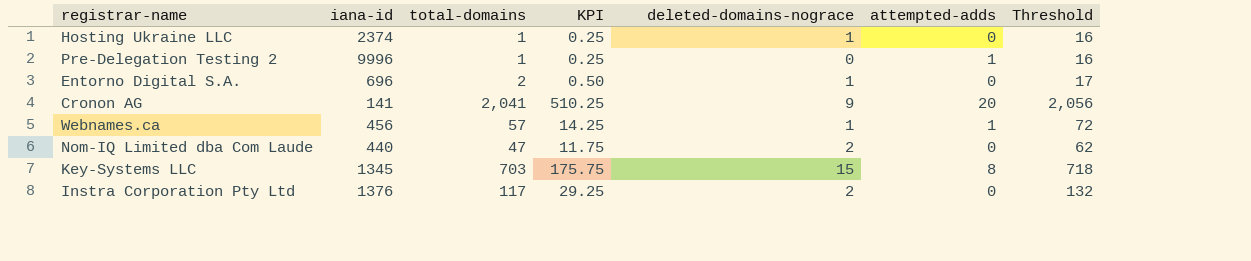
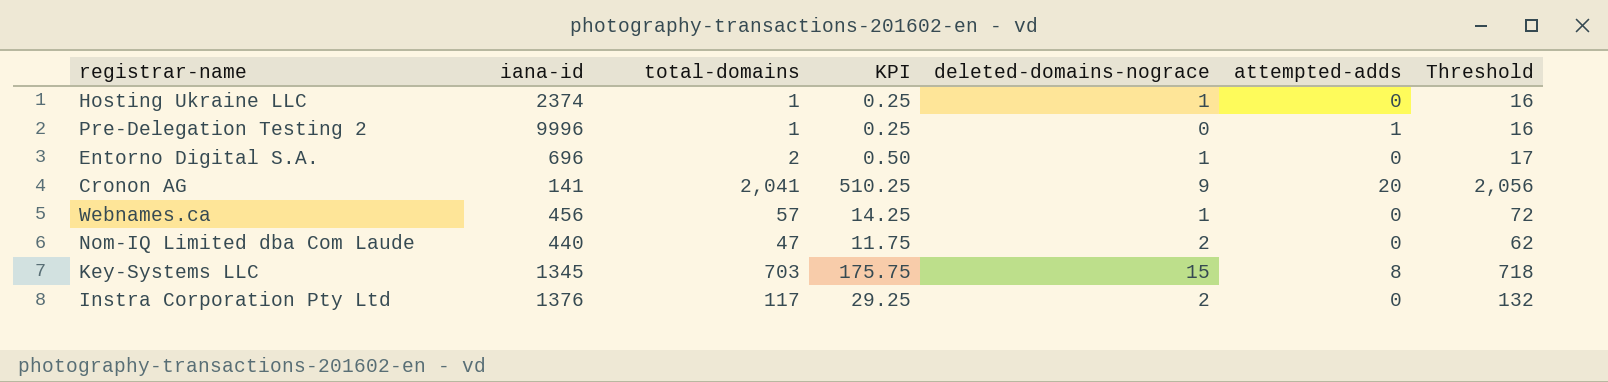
Webnames.ca | attempted-adds: 1 -> 0

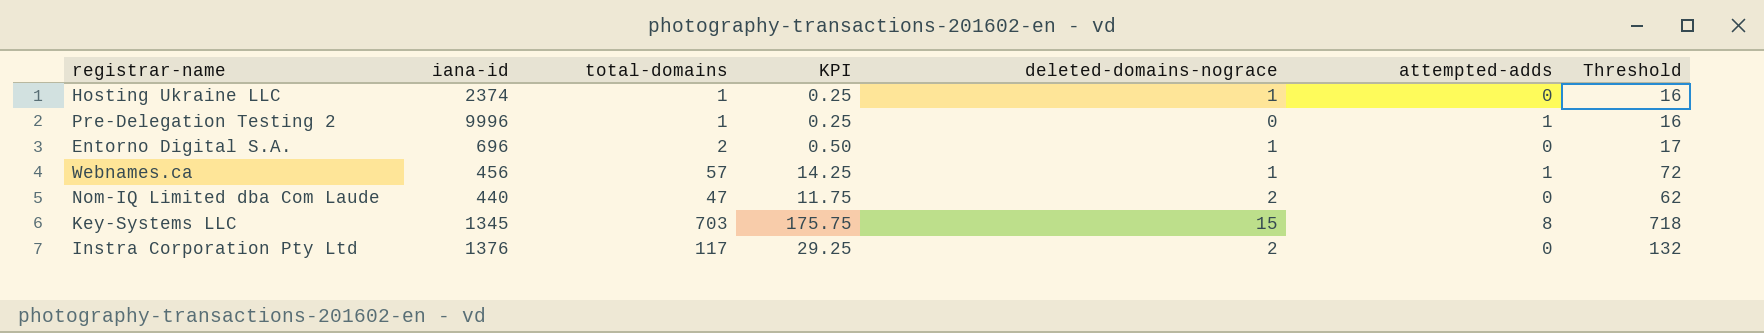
row Cronon AG: 141 | 2,041 | 510.25 | 9 | 20 | 2,056 -> none
Webnames.ca | attempted-adds: 0 -> 1

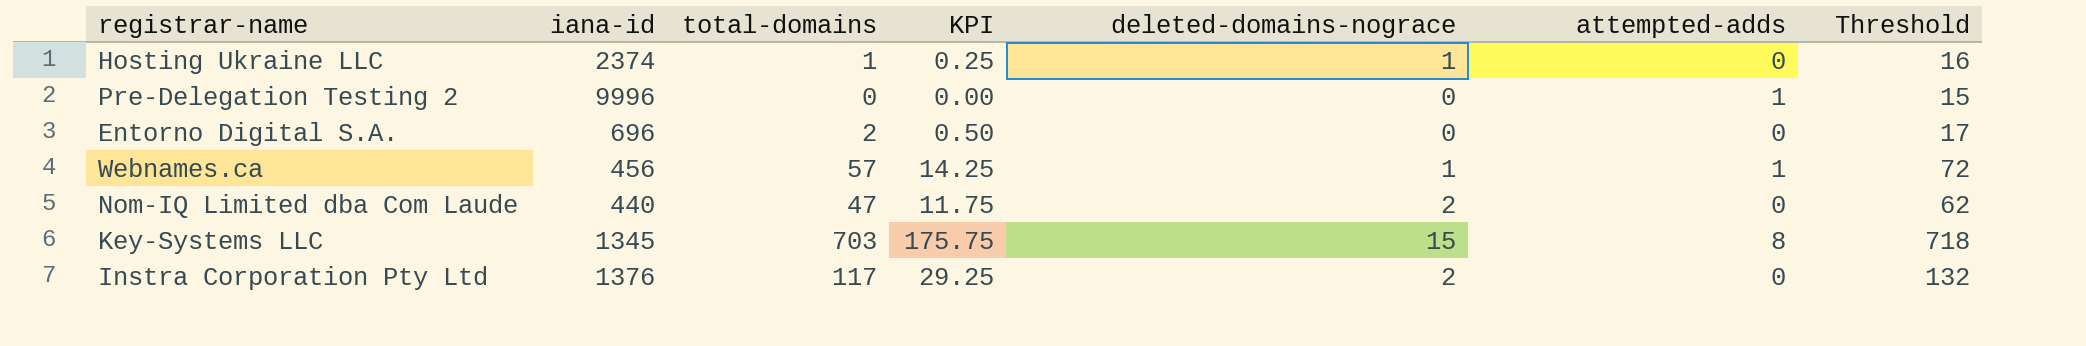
Pre-Delegation Testing 2 | total-domains: 1 -> 0
Pre-Delegation Testing 2 | KPI: 0.25 -> 0.00
Pre-Delegation Testing 2 | Threshold: 16 -> 15
Entorno Digital S.A. | deleted-domains-nograce: 1 -> 0

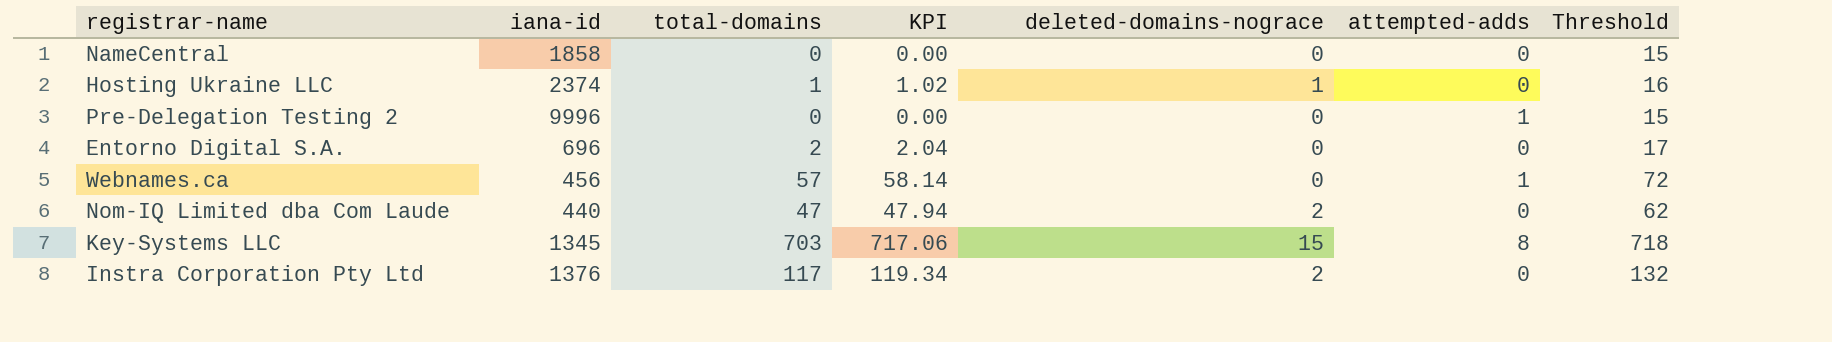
column KPI | formula: [total-domains] * 0.25 -> [total-domains] * 1.02
row NameCentral: none -> 1858 | 0 | 0.00 | 0 | 0 | 15
Webnames.ca | deleted-domains-nograce: 1 -> 0

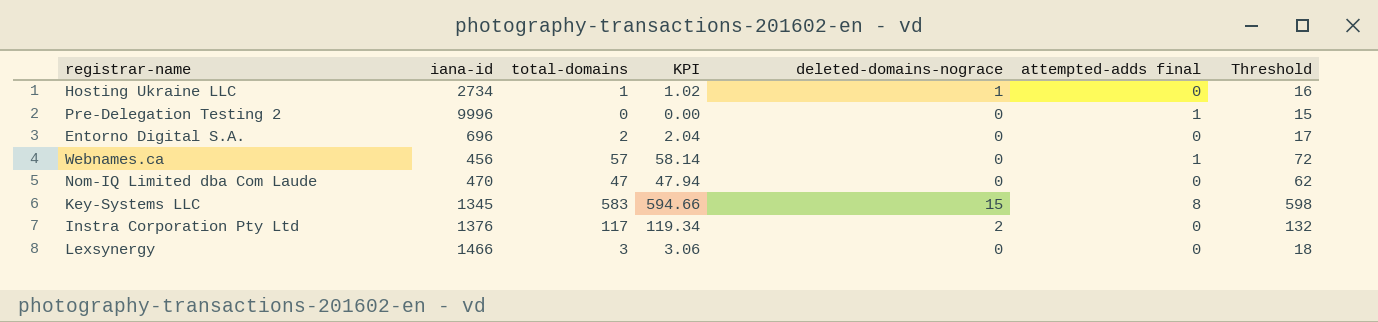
column name: attempted-adds -> attempted-adds final
row NameCentral: 1858 | 0 | 0.00 | 0 | 0 | 15 -> none
Hosting Ukraine LLC | iana-id: 2374 -> 2734
Nom-IQ Limited dba Com Laude | iana-id: 440 -> 470
Nom-IQ Limited dba Com Laude | deleted-domains-nograce: 2 -> 0
Key-Systems LLC | total-domains: 703 -> 583
Key-Systems LLC | KPI: 717.06 -> 594.66
Key-Systems LLC | Threshold: 718 -> 598
row Lexsynergy: none -> 1466 | 3 | 3.06 | 0 | 0 | 18

